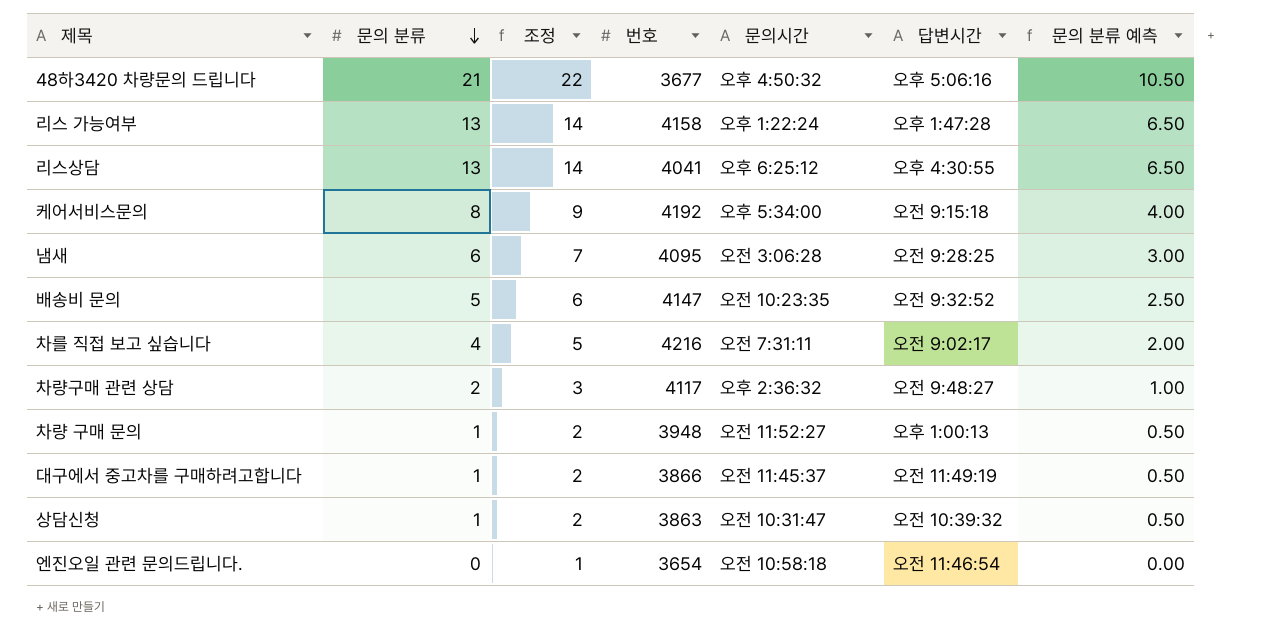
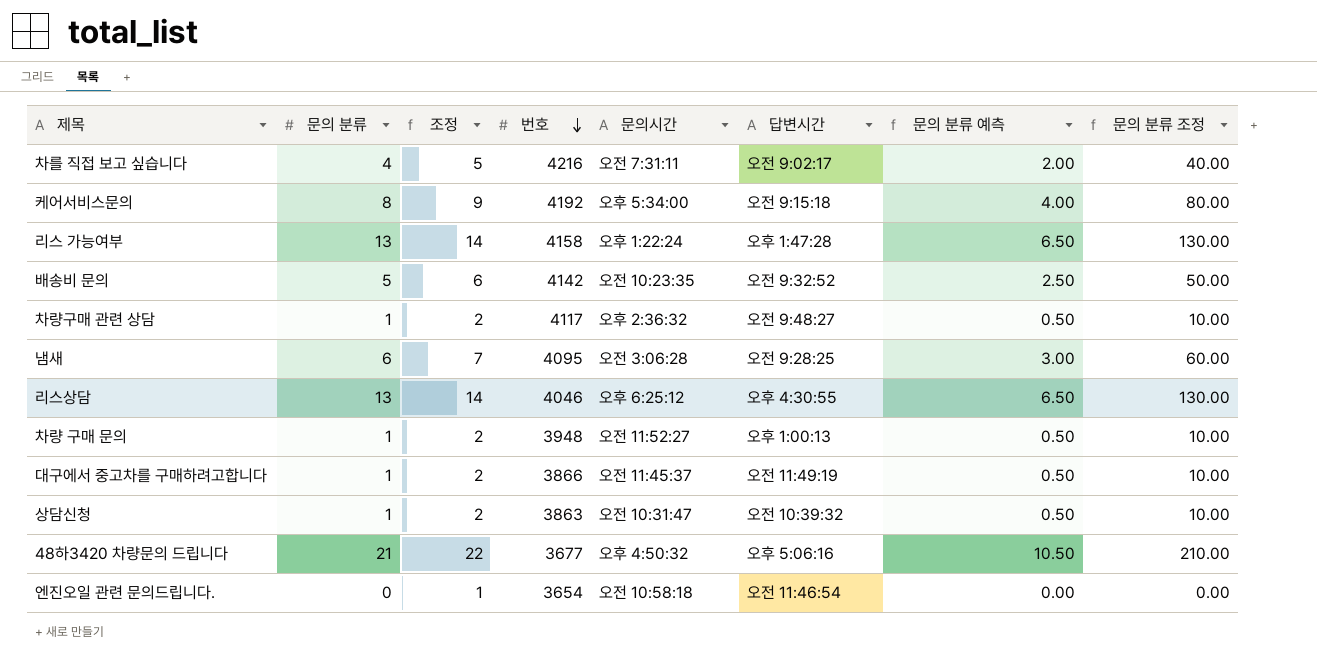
row order: 문의 분류 descending -> 번호 descending
column 문의 분류 조정 | formula: none -> [문의 분류] * 10
배송비 문의 | 번호: 4147 -> 4142
차량구매 관련 상담 | 문의 분류: 2 -> 1
차량구매 관련 상담 | 조정: 3 -> 2
차량구매 관련 상담 | 문의 분류 예측: 1.00 -> 0.50
리스상담 | 번호: 4041 -> 4046

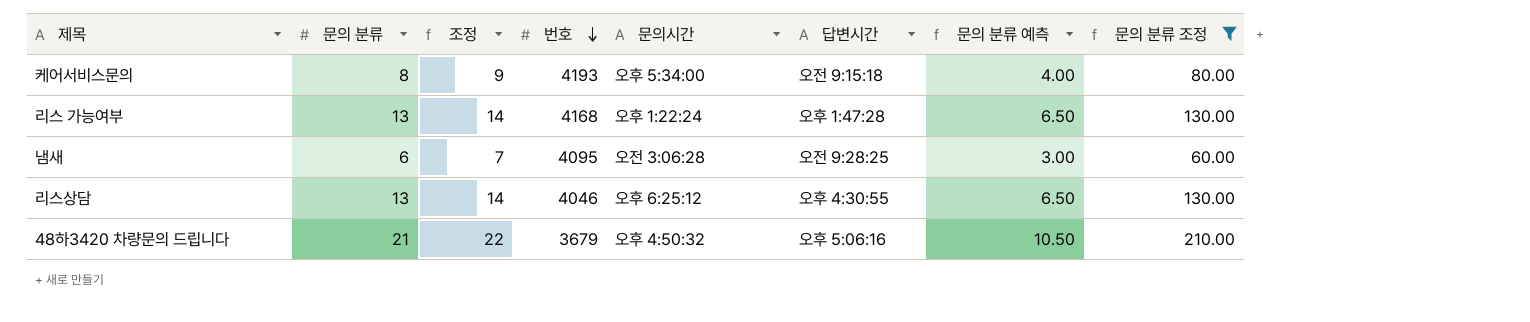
filter: none -> 문의 분류 조정 >= 60.00
케어서비스문의 | 번호: 4192 -> 4193
리스 가능여부 | 번호: 4158 -> 4168
48하3420 차량문의 드립니다 | 번호: 3677 -> 3679

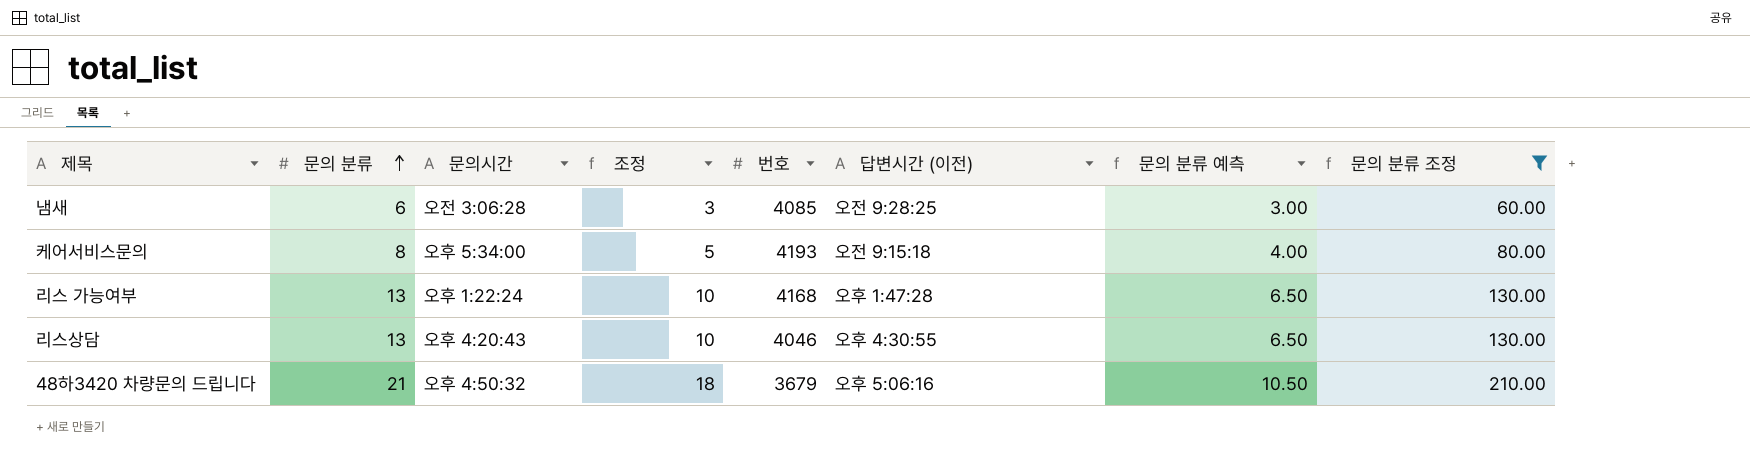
row order: 번호 descending -> 문의 분류 ascending
column 문의시간 | position: 5 -> 3
column 조정 | formula: [문의 분류] + 1 -> [문의 분류] - 3
column name: 답변시간 -> 답변시간 (이전)
냄새 | 번호: 4095 -> 4085
리스상담 | 문의시간: 오후 6:25:12 -> 오후 4:20:43

